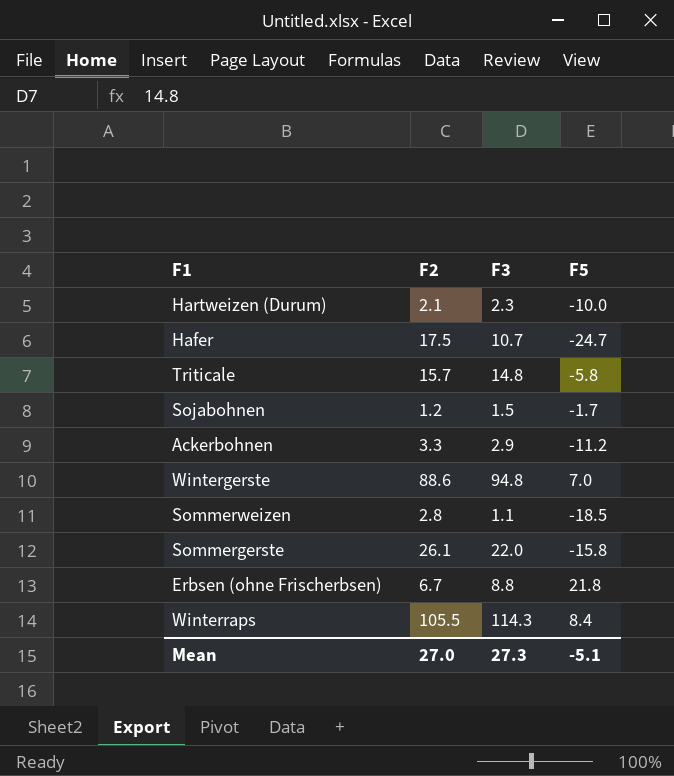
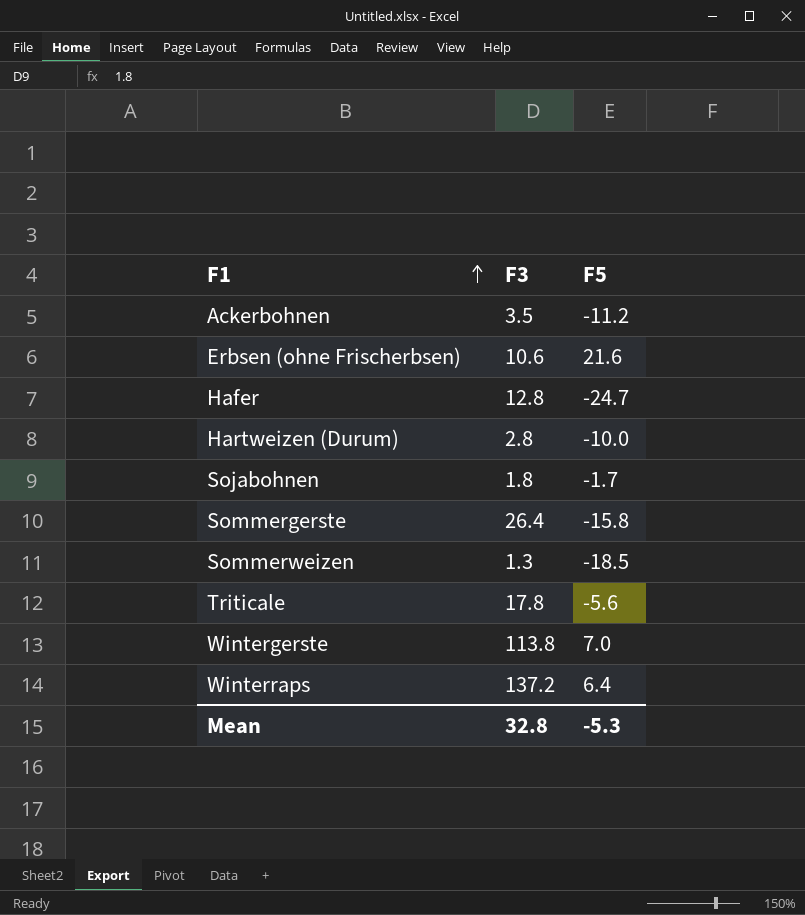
row order: none -> F1 ascending
column F2 | position: 2 -> none
Ackerbohnen | F3: 2.9 -> 3.5
Erbsen (ohne Frischerbsen) | F3: 8.8 -> 10.6
Erbsen (ohne Frischerbsen) | F5: 21.8 -> 21.6
Hafer | F3: 10.7 -> 12.8
Hartweizen (Durum) | F3: 2.3 -> 2.8
Sojabohnen | F3: 1.5 -> 1.8
Sommergerste | F3: 22.0 -> 26.4
Sommerweizen | F3: 1.1 -> 1.3
Triticale | F3: 14.8 -> 17.8
Triticale | F5: -5.8 -> -5.6
Wintergerste | F3: 94.8 -> 113.8
Winterraps | F3: 114.3 -> 137.2
Winterraps | F5: 8.4 -> 6.4
Mean | F3: 27.3 -> 32.8
Mean | F5: -5.1 -> -5.3

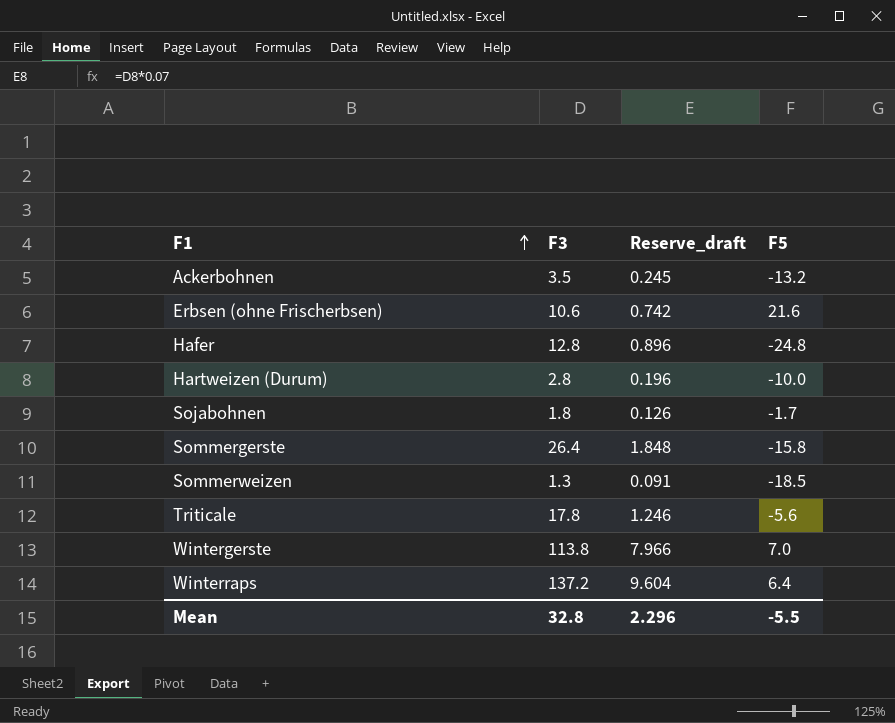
column Reserve_draft | formula: none -> [F3] * 0.07
Ackerbohnen | F5: -11.2 -> -13.2
Hafer | F5: -24.7 -> -24.8
Mean | F5: -5.3 -> -5.5

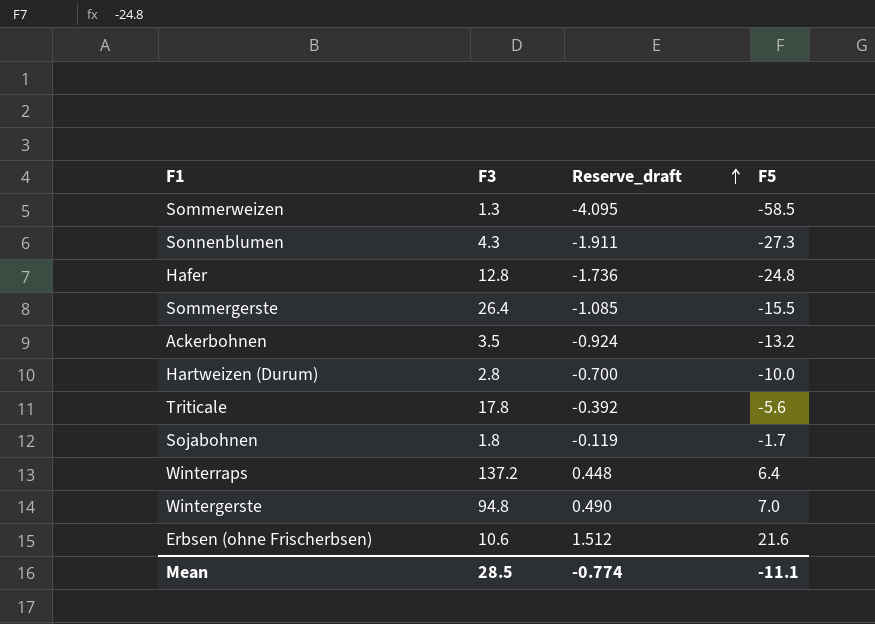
row order: F1 ascending -> Reserve_draft ascending
column Reserve_draft | formula: [F3] * 0.07 -> [F5] * 0.07
Sommerweizen | F5: -18.5 -> -58.5
row Sonnenblumen: none -> 4.3 | -1.911 | -27.3
Sommergerste | F5: -15.8 -> -15.5
Wintergerste | F3: 113.8 -> 94.8
Mean | F3: 32.8 -> 28.5
Mean | Reserve_draft: 2.296 -> -0.774
Mean | F5: -5.5 -> -11.1

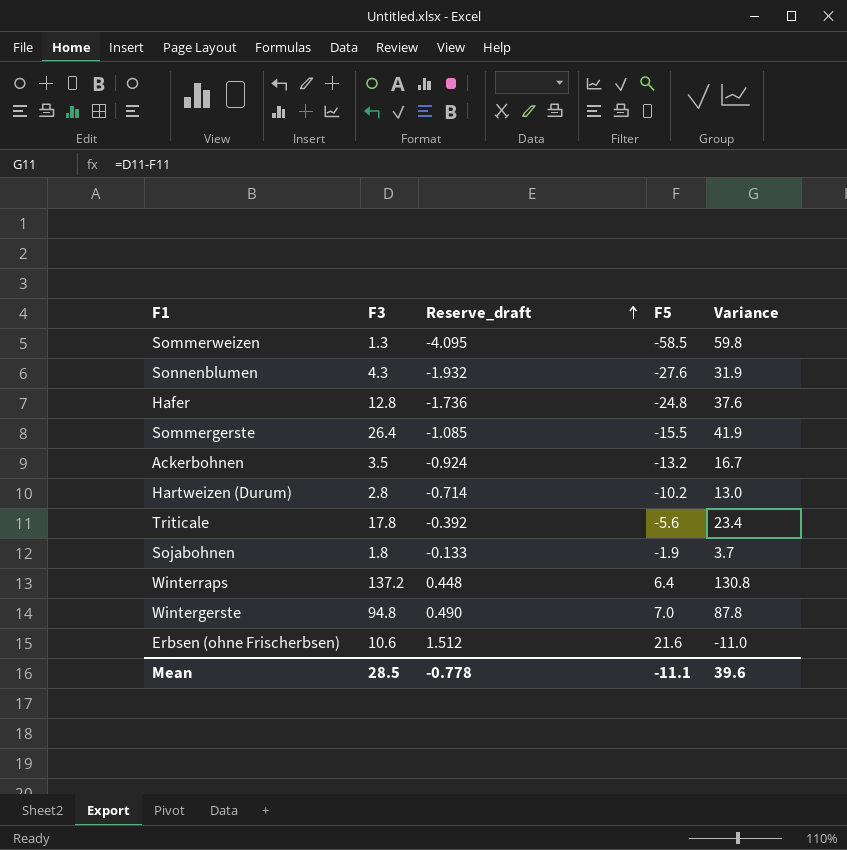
column Variance | formula: none -> [F3] - [F5]
Sonnenblumen | Reserve_draft: -1.911 -> -1.932
Sonnenblumen | F5: -27.3 -> -27.6
Hartweizen (Durum) | Reserve_draft: -0.700 -> -0.714
Hartweizen (Durum) | F5: -10.0 -> -10.2
Sojabohnen | Reserve_draft: -0.119 -> -0.133
Sojabohnen | F5: -1.7 -> -1.9
Mean | Reserve_draft: -0.774 -> -0.778

